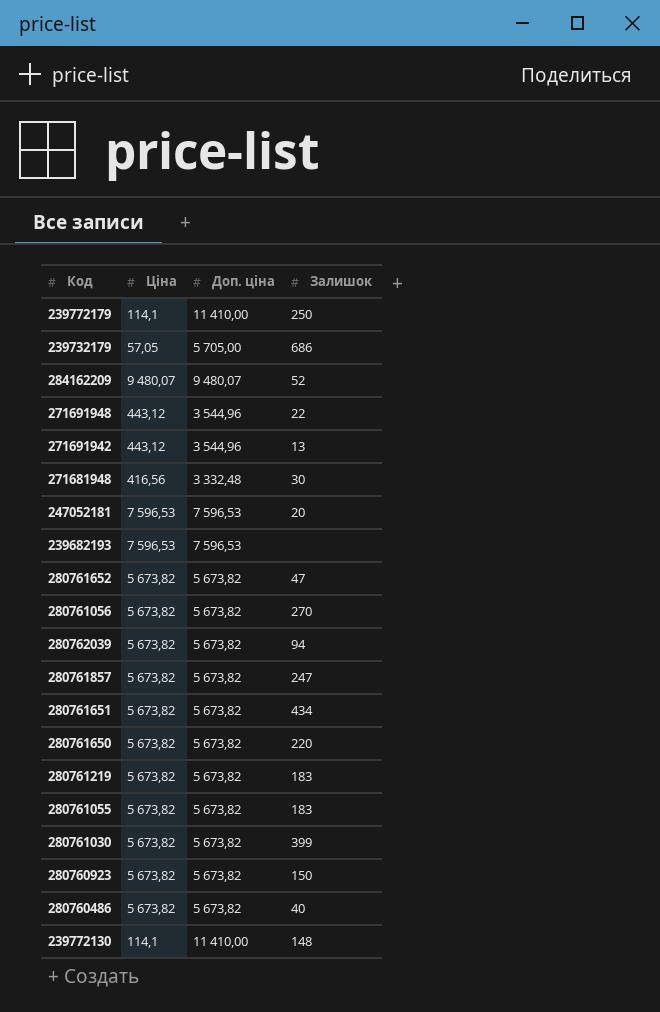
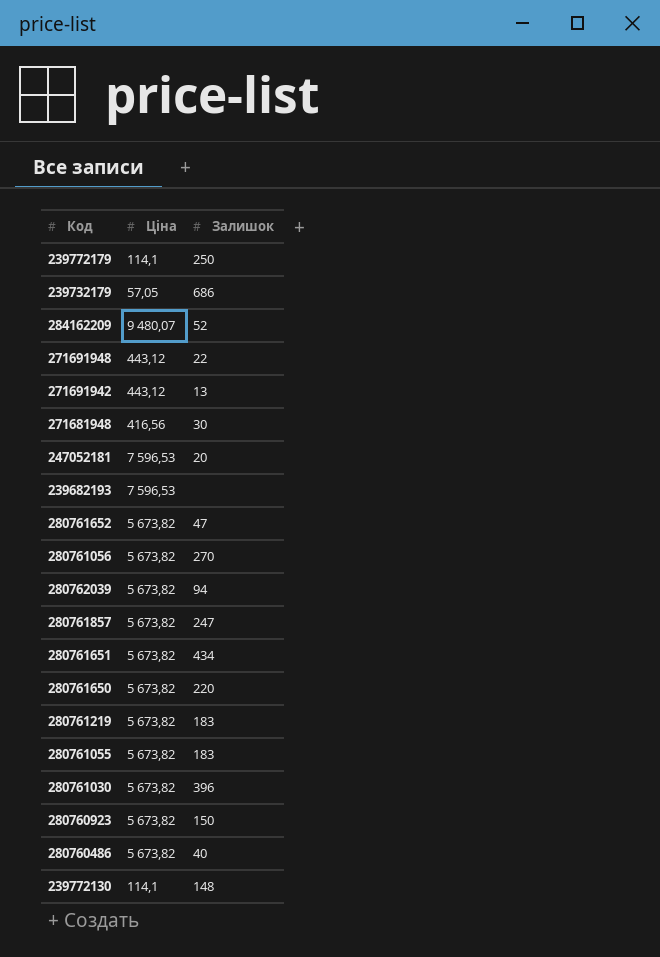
column Доп. ціна | position: 3 -> none
280761030 | Залишок: 399 -> 396

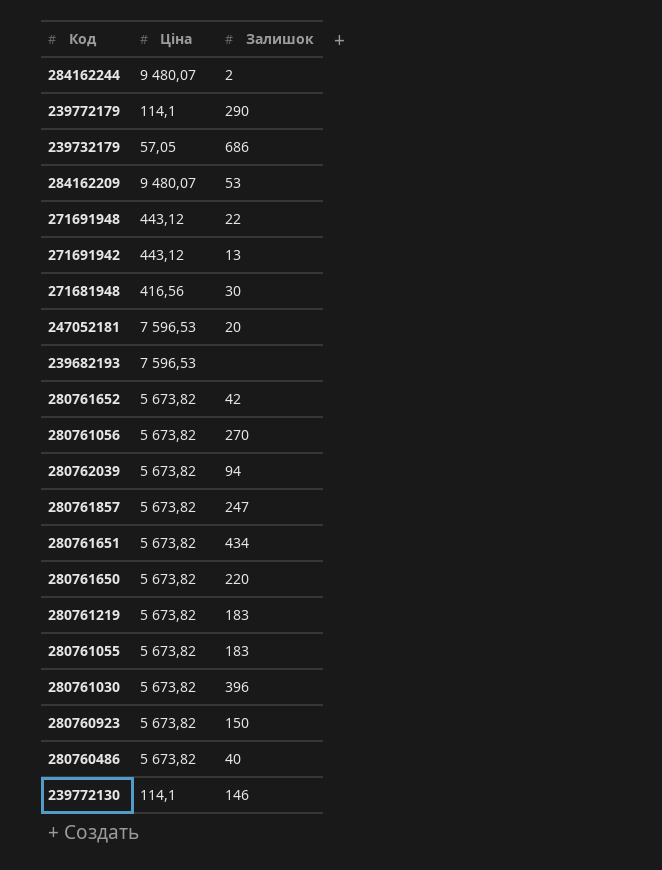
row 284162244: none -> 9 480,07 | 2
239772179 | Залишок: 250 -> 290
284162209 | Залишок: 52 -> 53
280761652 | Залишок: 47 -> 42
239772130 | Залишок: 148 -> 146

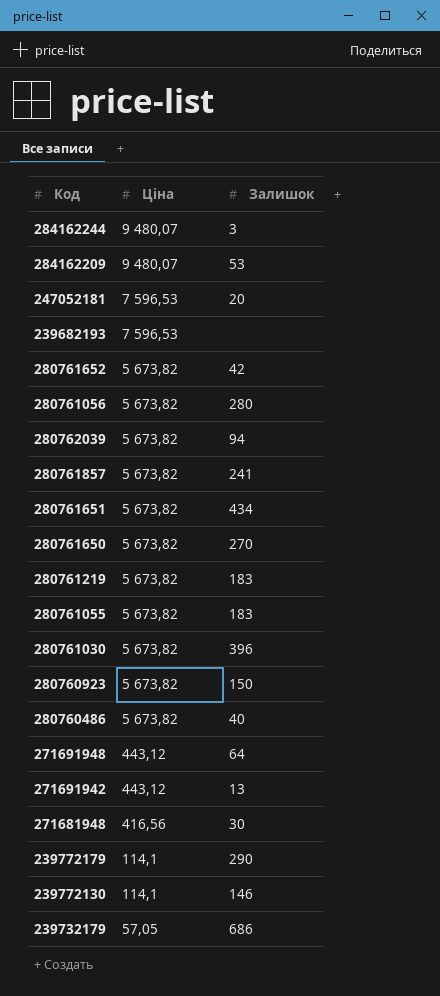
row order: none -> Ціна descending
284162244 | Залишок: 2 -> 3
280761056 | Залишок: 270 -> 280
280761857 | Залишок: 247 -> 241
280761650 | Залишок: 220 -> 270
271691948 | Залишок: 22 -> 64

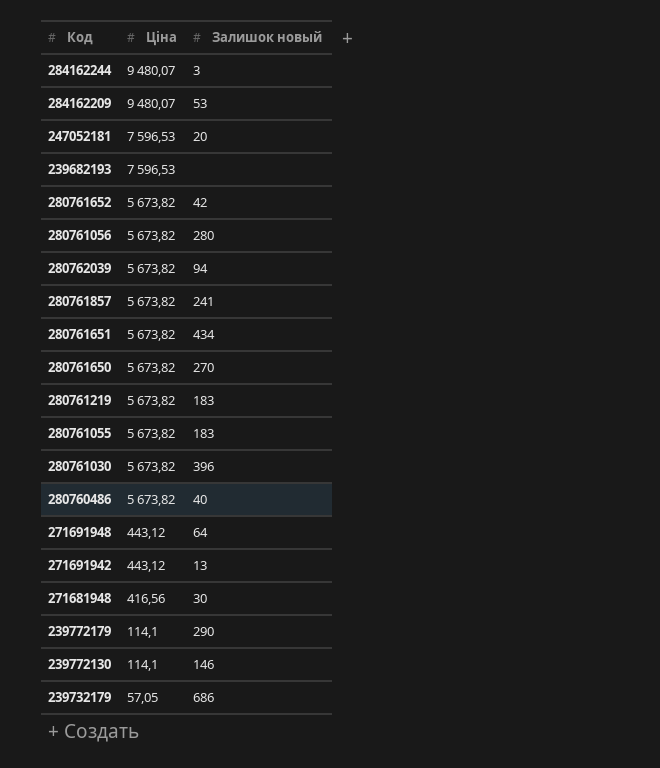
column name: Залишок -> Залишок новый
row 280760923: 5 673,82 | 150 -> none

